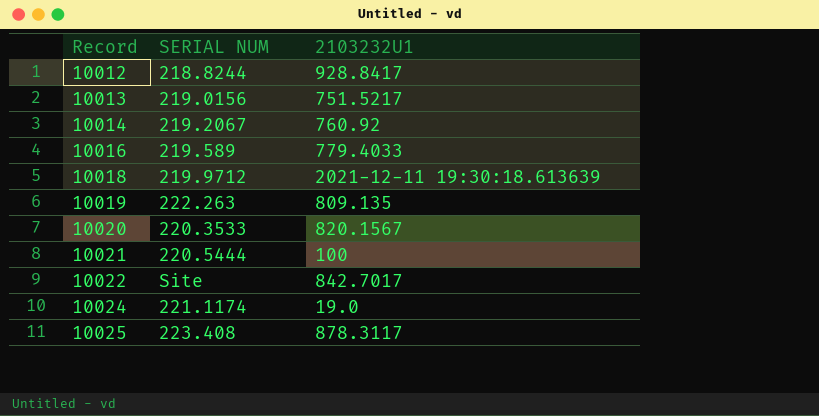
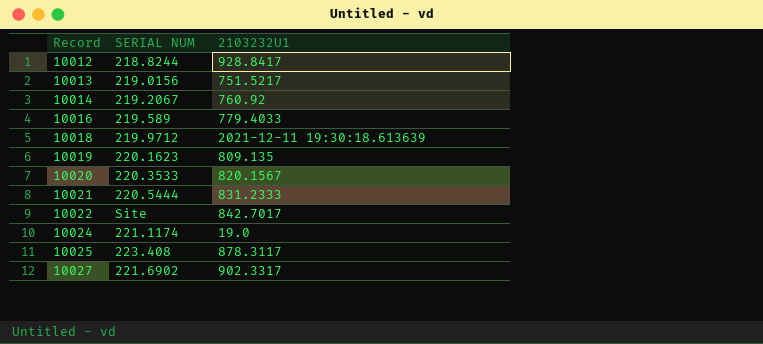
10019 | SERIAL NUM: 222.263 -> 220.1623
10021 | 2103232U1: 100 -> 831.2333
row 10027: none -> 221.6902 | 902.3317

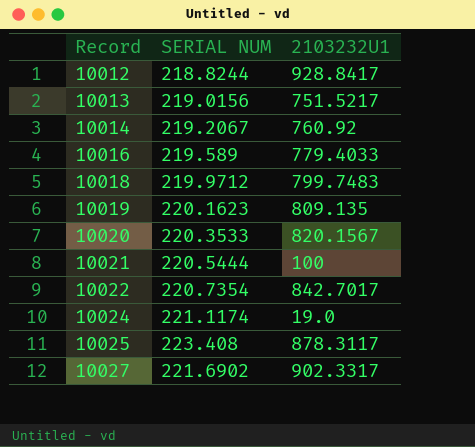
10018 | 2103232U1: 2021-12-11 19:30:18.613639 -> 799.7483
10021 | 2103232U1: 831.2333 -> 100
10022 | SERIAL NUM: Site -> 220.7354

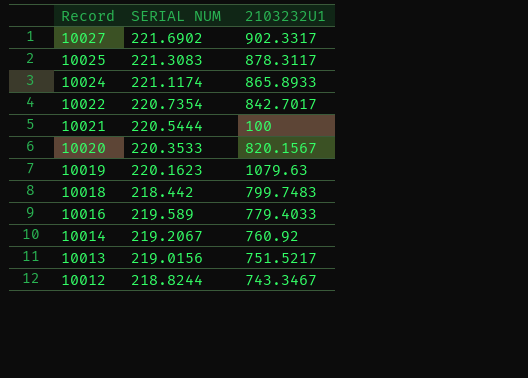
row order: Record ascending -> Record descending
10025 | SERIAL NUM: 223.408 -> 221.3083
10024 | 2103232U1: 19.0 -> 865.8933
10019 | 2103232U1: 809.135 -> 1079.63
10018 | SERIAL NUM: 219.9712 -> 218.442
10012 | 2103232U1: 928.8417 -> 743.3467

